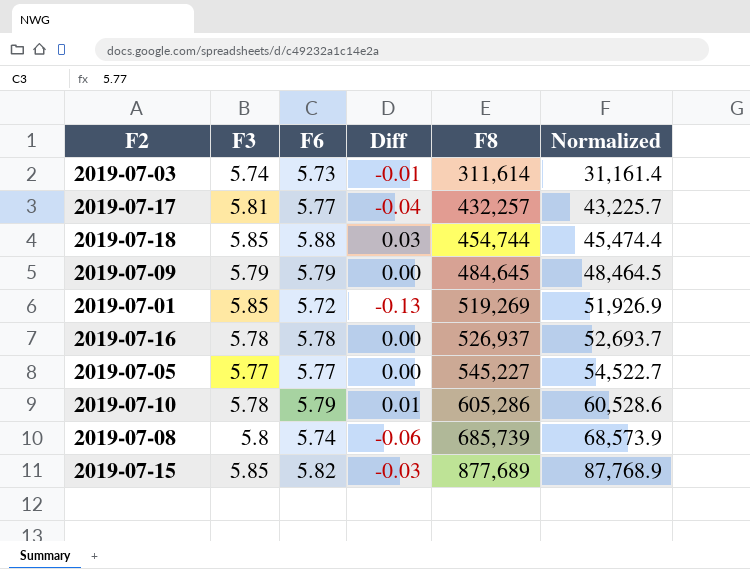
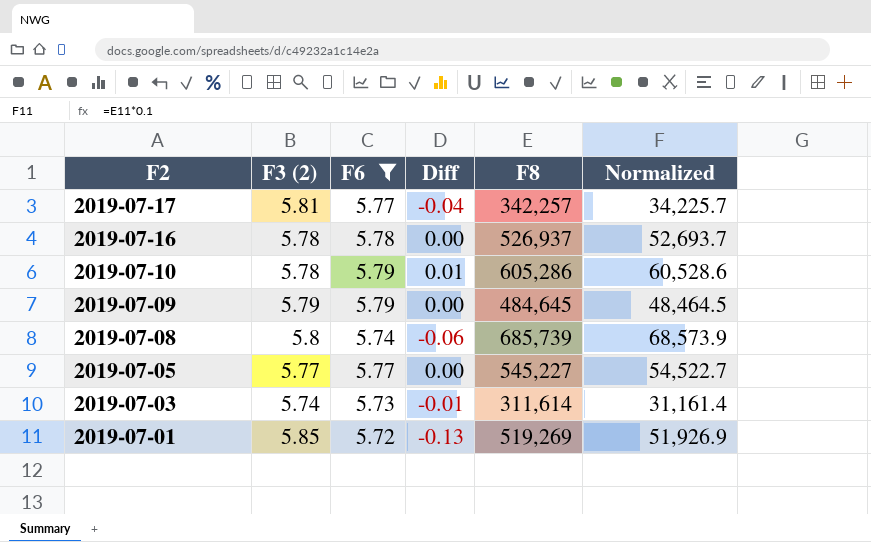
filter: none -> F6 <= 5.79
row order: F8 ascending -> F2 descending
column name: F3 -> F3 (2)
2019-07-17 | F8: 432,257 -> 342,257
2019-07-17 | Normalized: 43,225.7 -> 34,225.7

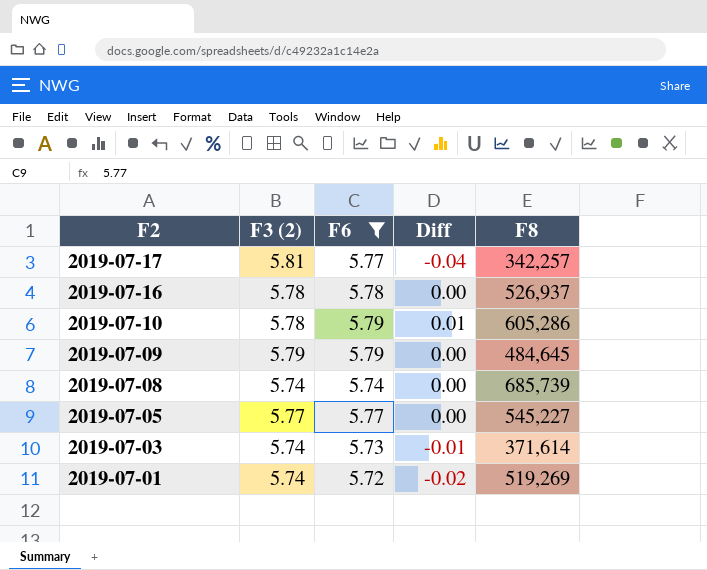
column Normalized | formula: [F8] * 0.1 -> none
2019-07-08 | F3 (2): 5.8 -> 5.74
2019-07-08 | Diff: -0.06 -> 0.00
2019-07-03 | F8: 311,614 -> 371,614
2019-07-01 | F3 (2): 5.85 -> 5.74
2019-07-01 | Diff: -0.13 -> -0.02

